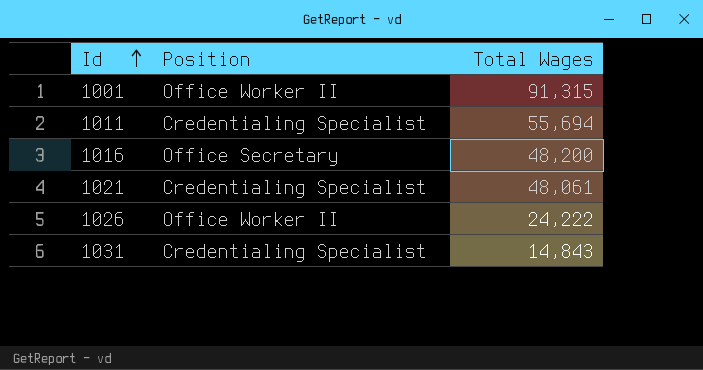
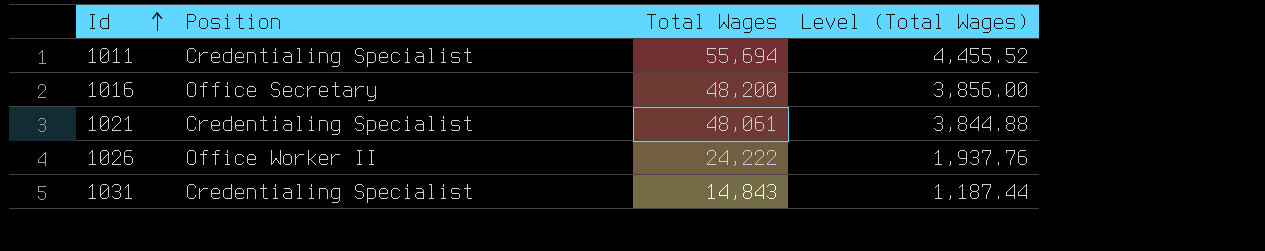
column Level (Total Wages) | formula: none -> [Total Wages] * 0.08
row 1001: Office Worker II | 91,315 -> none

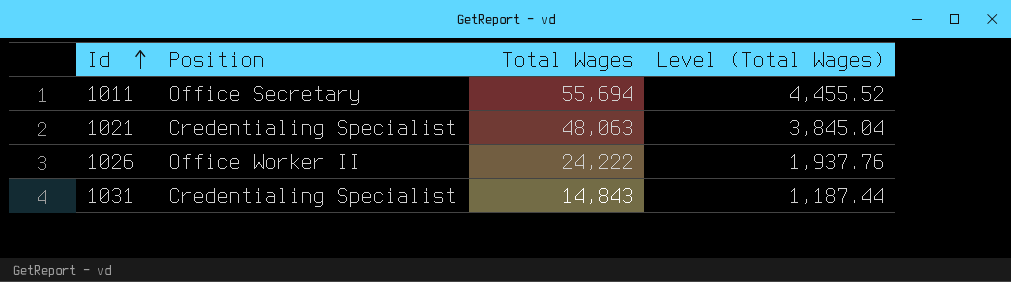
row 1016: Office Secretary | 48,200 | 3,856.00 -> none
1011 | Position: Credentialing Specialist -> Office Secretary
1021 | Total Wages: 48,061 -> 48,063
1021 | Level (Total Wages): 3,844.88 -> 3,845.04

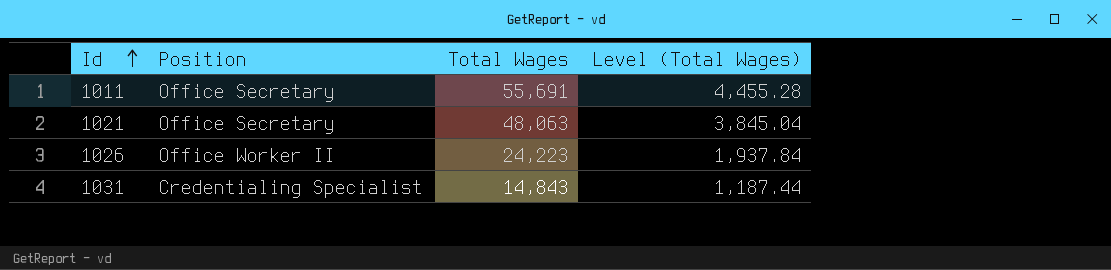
1011 | Total Wages: 55,694 -> 55,691
1011 | Level (Total Wages): 4,455.52 -> 4,455.28
1021 | Position: Credentialing Specialist -> Office Secretary
1026 | Total Wages: 24,222 -> 24,223
1026 | Level (Total Wages): 1,937.76 -> 1,937.84

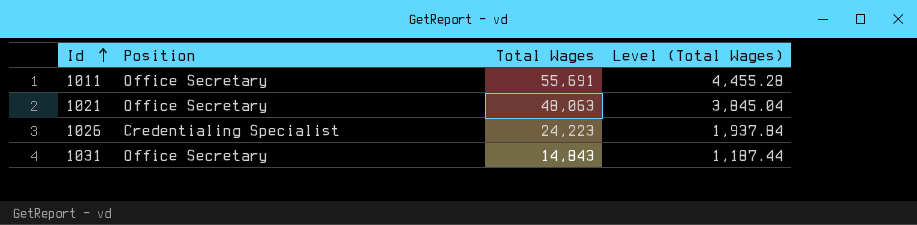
1026 | Position: Office Worker II -> Credentialing Specialist
1031 | Position: Credentialing Specialist -> Office Secretary

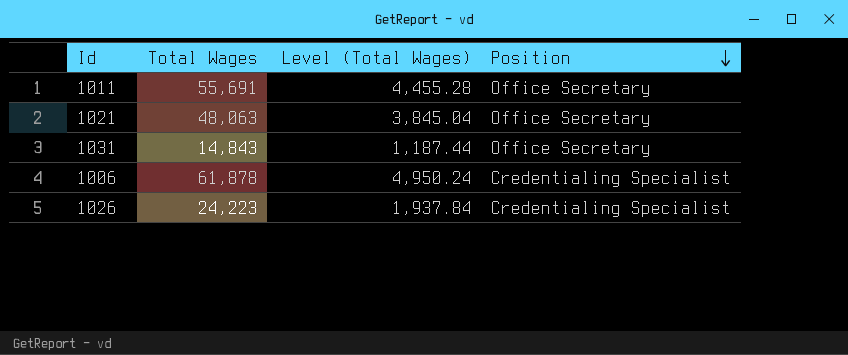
row order: Id ascending -> Position descending
column Position | position: 2 -> 4
row 1006: none -> 61,878 | 4,950.24 | Credentialing Specialist

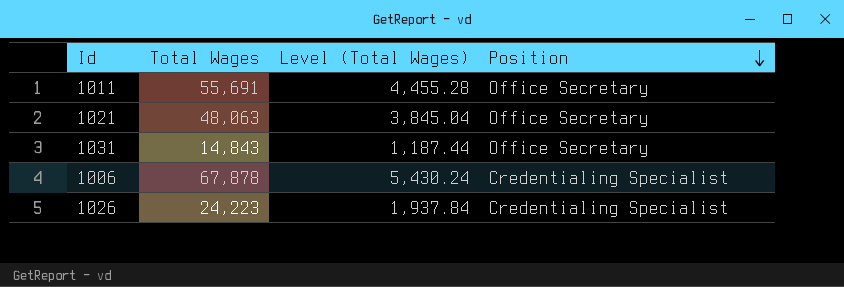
1006 | Total Wages: 61,878 -> 67,878
1006 | Level (Total Wages): 4,950.24 -> 5,430.24

